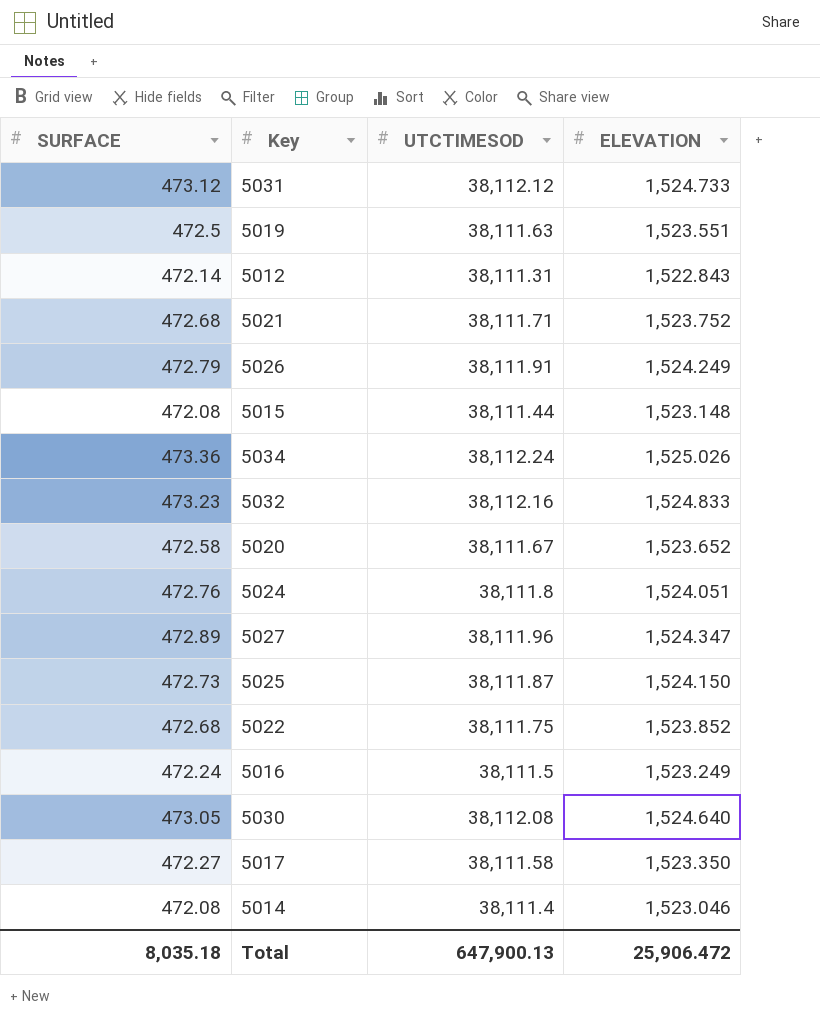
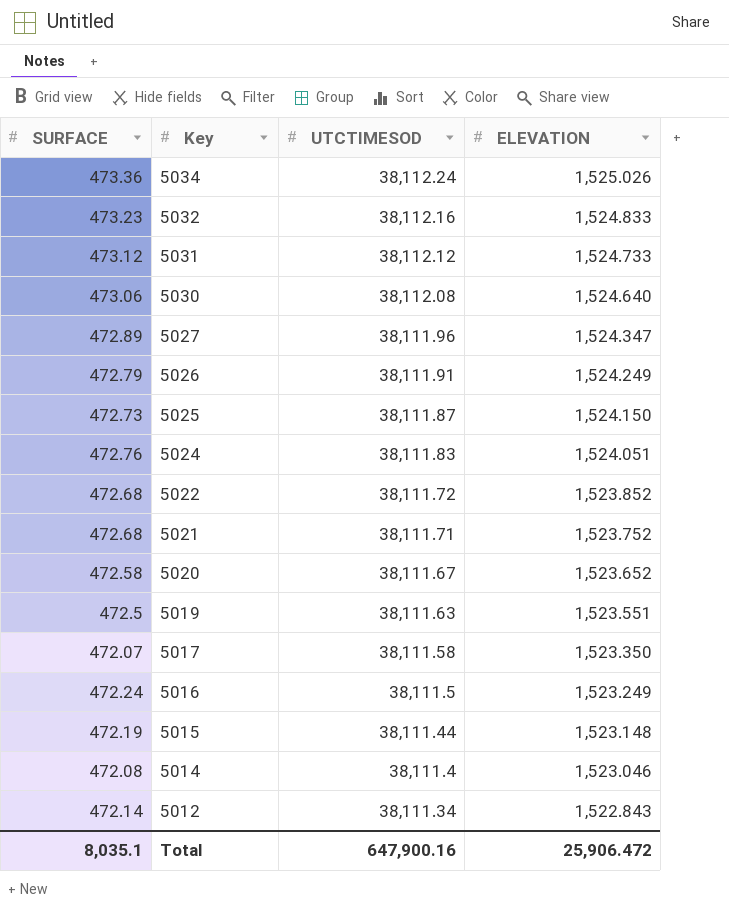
row order: none -> Key descending
5030 | SURFACE: 473.05 -> 473.06
5024 | UTCTIMESOD: 38,111.8 -> 38,111.83
5022 | UTCTIMESOD: 38,111.75 -> 38,111.72
5017 | SURFACE: 472.27 -> 472.07
5015 | SURFACE: 472.08 -> 472.19
5012 | UTCTIMESOD: 38,111.31 -> 38,111.34
Total | SURFACE: 8,035.18 -> 8,035.1
Total | UTCTIMESOD: 647,900.13 -> 647,900.16

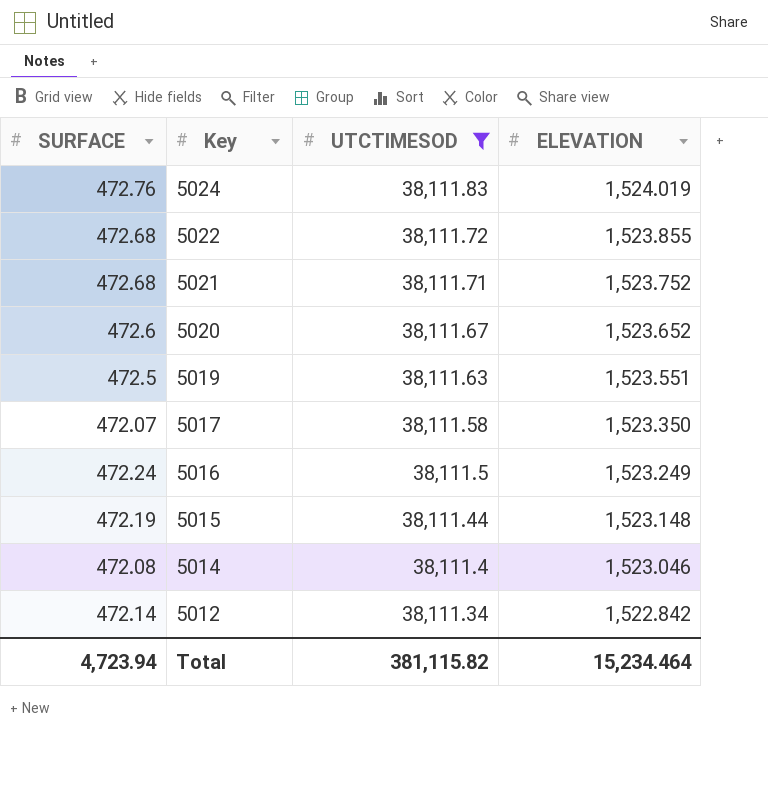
filter: none -> UTCTIMESOD <= 38,111.83
5024 | ELEVATION: 1,524.051 -> 1,524.019
5022 | ELEVATION: 1,523.852 -> 1,523.855
5020 | SURFACE: 472.58 -> 472.6
5012 | ELEVATION: 1,522.843 -> 1,522.842
Total | SURFACE: 8,035.1 -> 4,723.94
Total | UTCTIMESOD: 647,900.16 -> 381,115.82
Total | ELEVATION: 25,906.472 -> 15,234.464

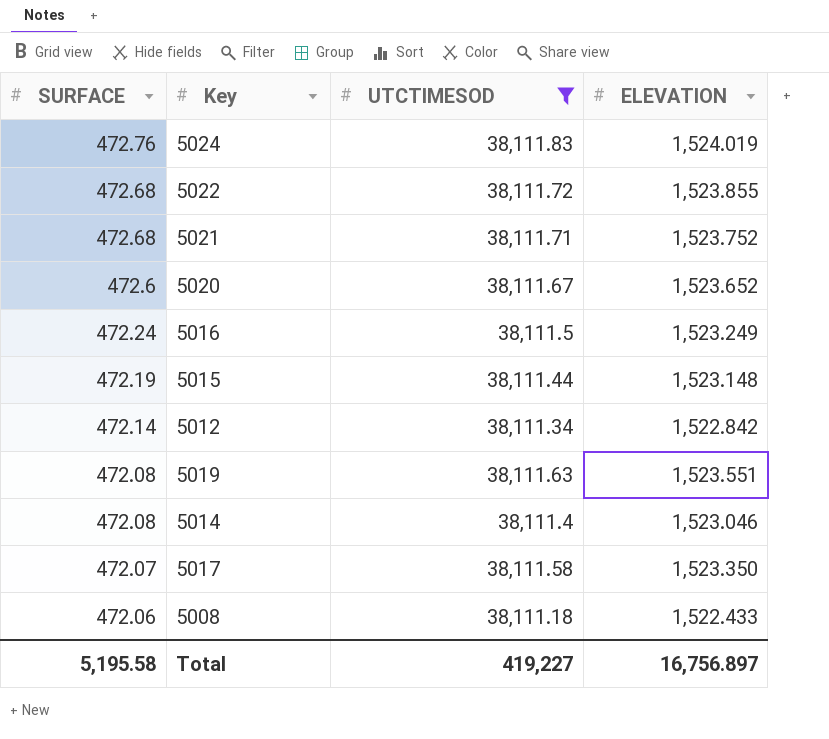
row order: Key descending -> SURFACE descending
5019 | SURFACE: 472.5 -> 472.08
row 5008: none -> 472.06 | 38,111.18 | 1,522.433
Total | SURFACE: 4,723.94 -> 5,195.58
Total | UTCTIMESOD: 381,115.82 -> 419,227
Total | ELEVATION: 15,234.464 -> 16,756.897

